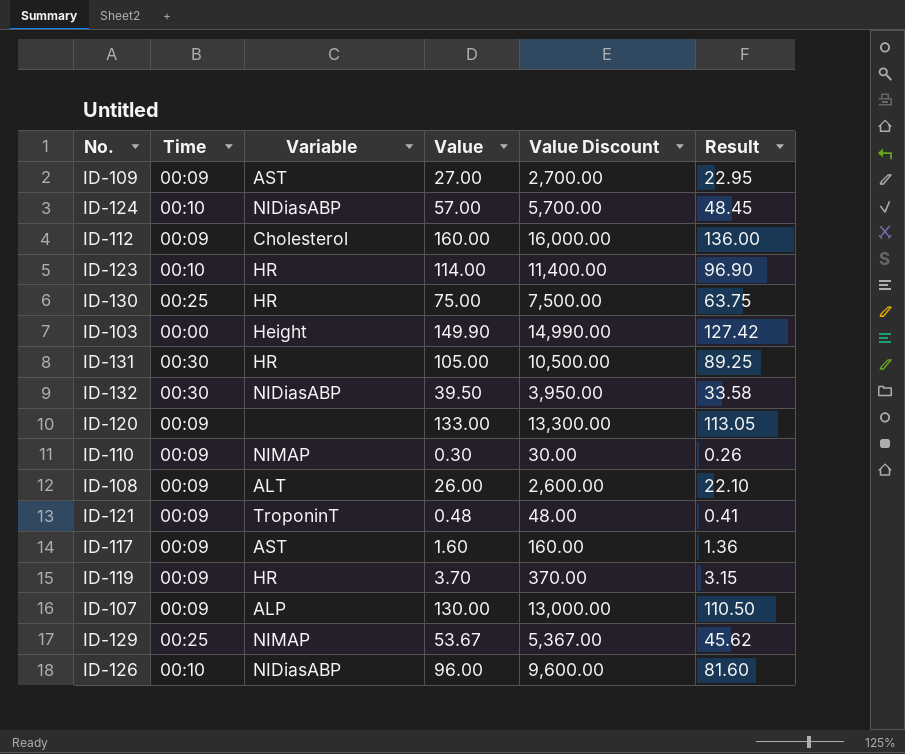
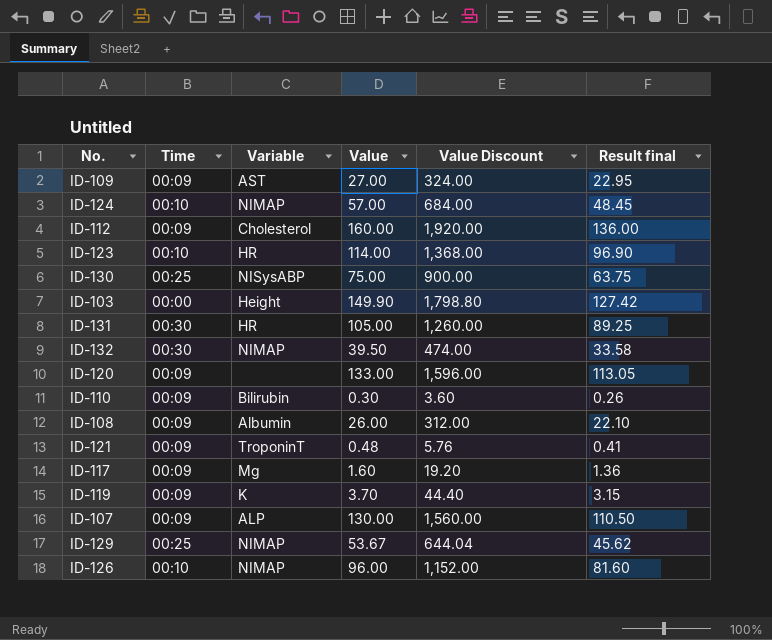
column Value Discount | formula: [Value] * 100 -> [Value] * 12
column name: Result -> Result final
ID-124 | Variable: NIDiasABP -> NIMAP
ID-130 | Variable: HR -> NISysABP
ID-132 | Variable: NIDiasABP -> NIMAP
ID-110 | Variable: NIMAP -> Bilirubin
ID-108 | Variable: ALT -> Albumin
ID-117 | Variable: AST -> Mg
ID-119 | Variable: HR -> K
ID-126 | Variable: NIDiasABP -> NIMAP

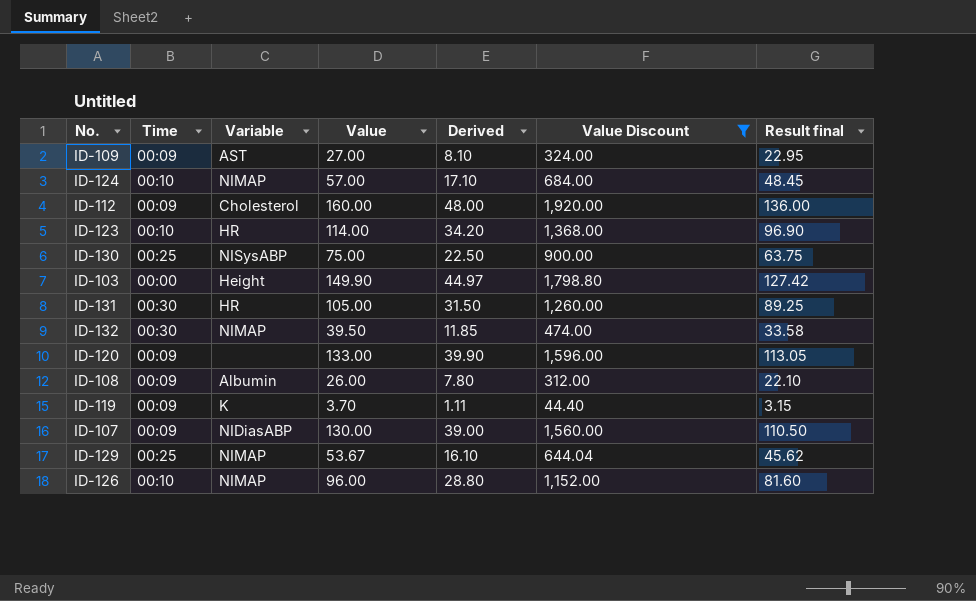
filter: none -> Value Discount >= 44.40
column Derived | formula: none -> [Value] * 0.3
ID-107 | Variable: ALP -> NIDiasABP

